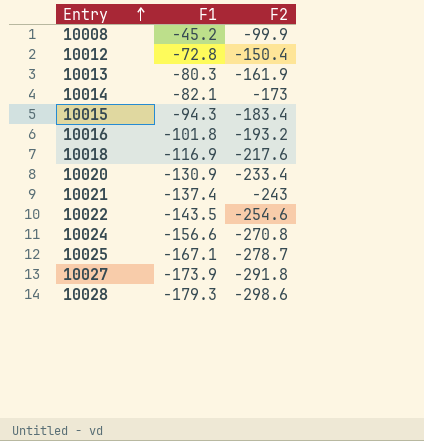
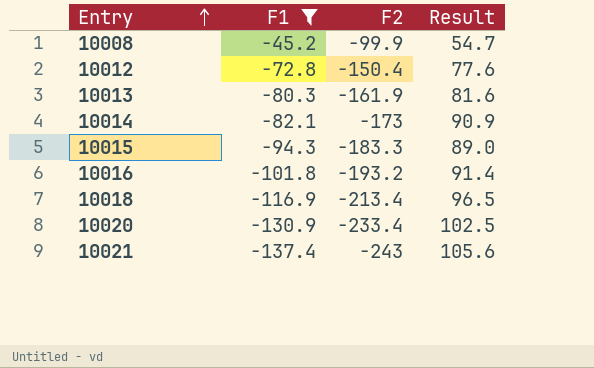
filter: none -> F1 >= -137.4
column Result | formula: none -> [F1] - [F2]
10015 | F2: -183.4 -> -183.3
10018 | F2: -217.6 -> -213.4

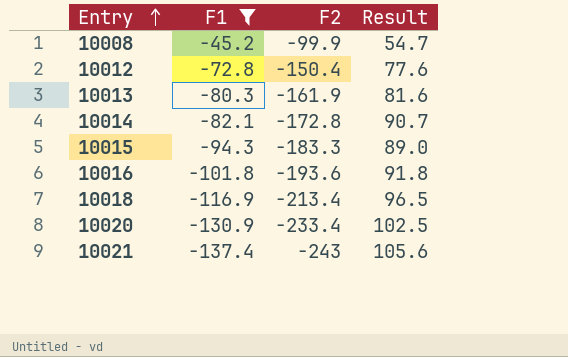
10014 | F2: -173 -> -172.8
10014 | Result: 90.9 -> 90.7
10016 | F2: -193.2 -> -193.6
10016 | Result: 91.4 -> 91.8

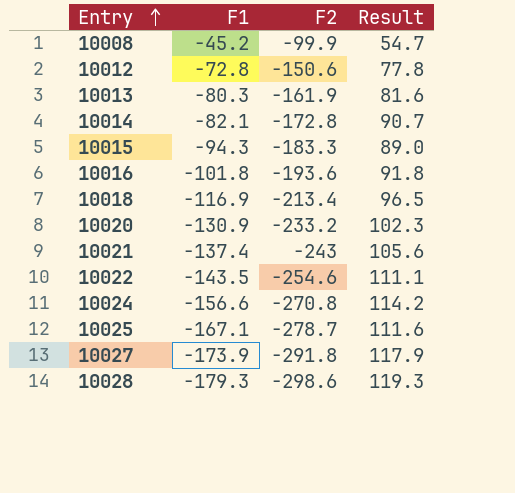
filter: F1 >= -137.4 -> none
10012 | F2: -150.4 -> -150.6
10012 | Result: 77.6 -> 77.8
10020 | F2: -233.4 -> -233.2
10020 | Result: 102.5 -> 102.3

